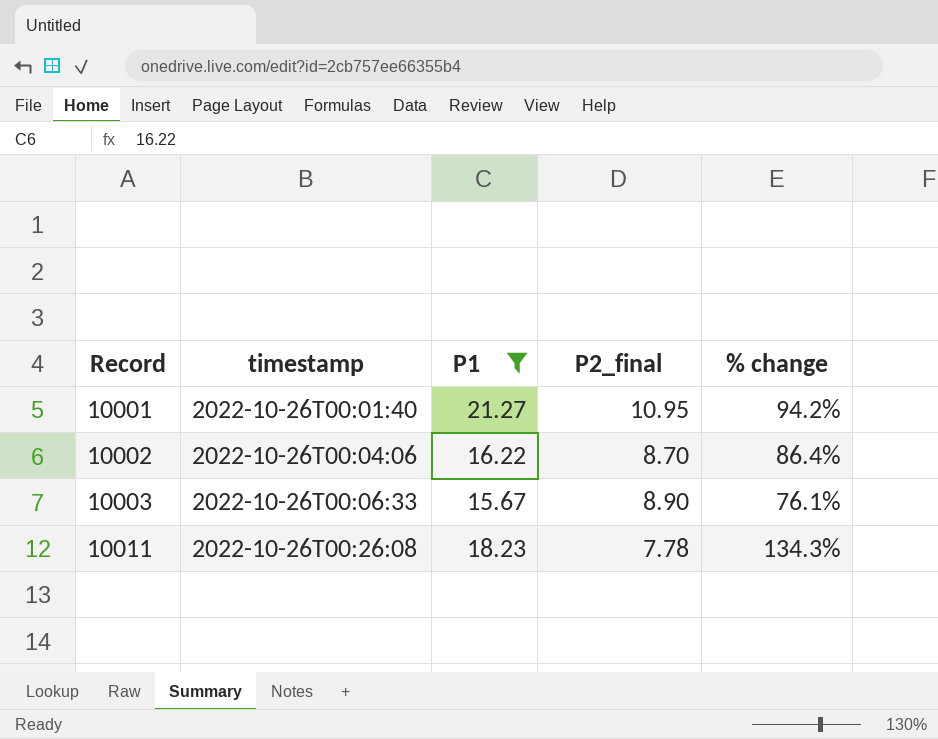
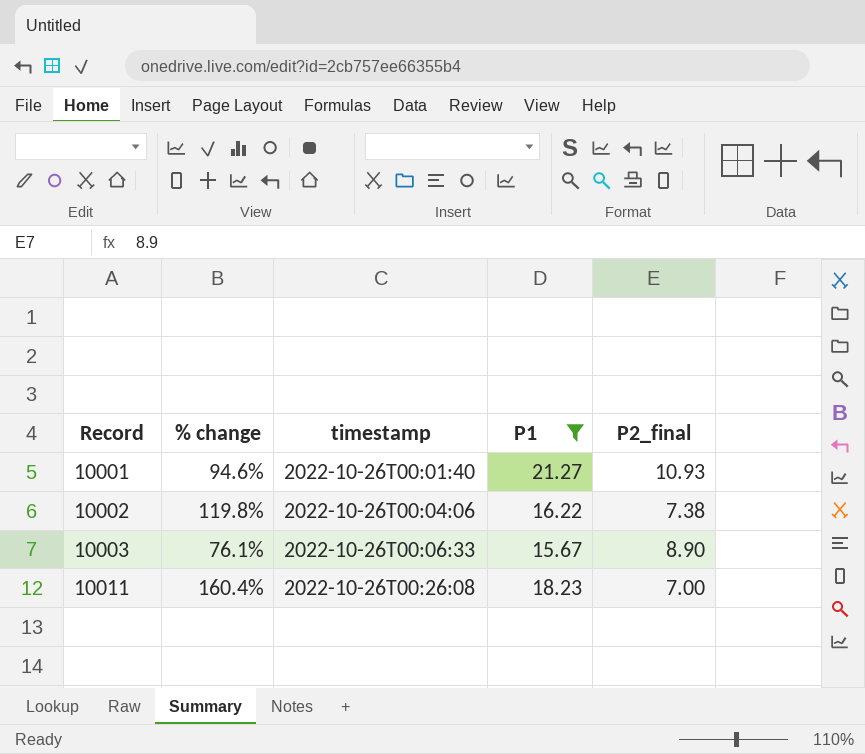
column % change | position: 5 -> 2
10001 | % change: 94.2% -> 94.6%
10001 | P2_final: 10.95 -> 10.93
10002 | % change: 86.4% -> 119.8%
10002 | P2_final: 8.70 -> 7.38
10011 | % change: 134.3% -> 160.4%
10011 | P2_final: 7.78 -> 7.00

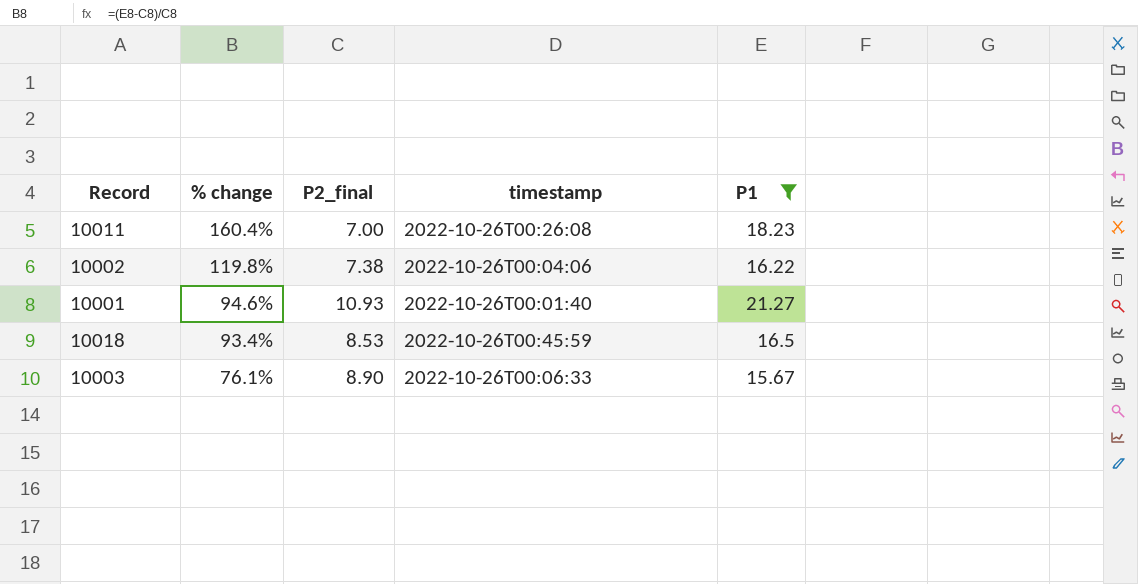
row order: Record ascending -> % change descending
column P2_final | position: 5 -> 3
row 10018: none -> 93.4% | 8.53 | 2022-10-26T00:45:59 | 16.5

